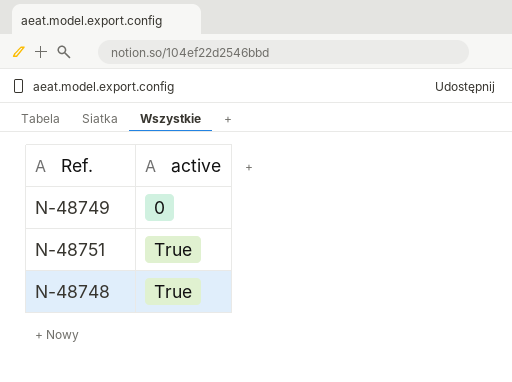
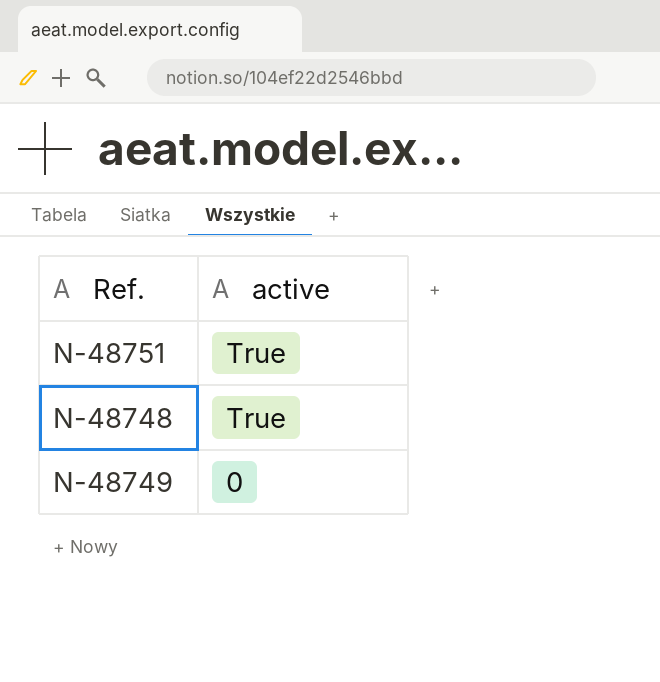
row order: active ascending -> active descending

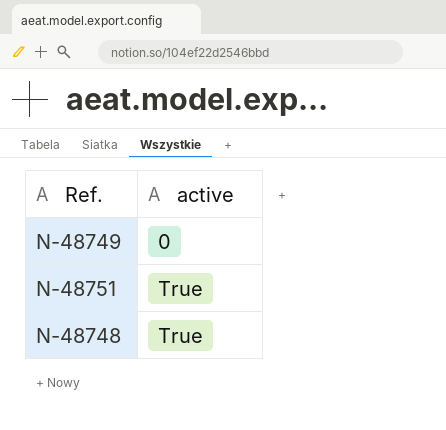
row order: active descending -> active ascending

